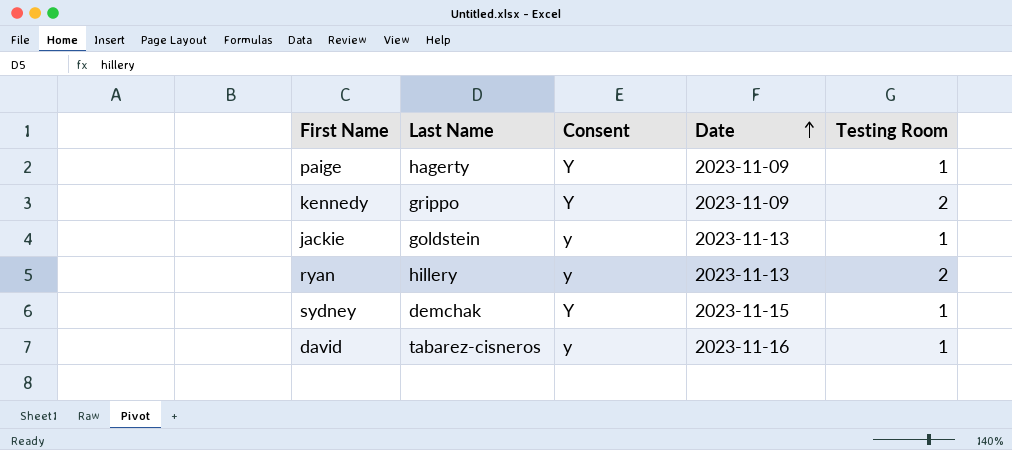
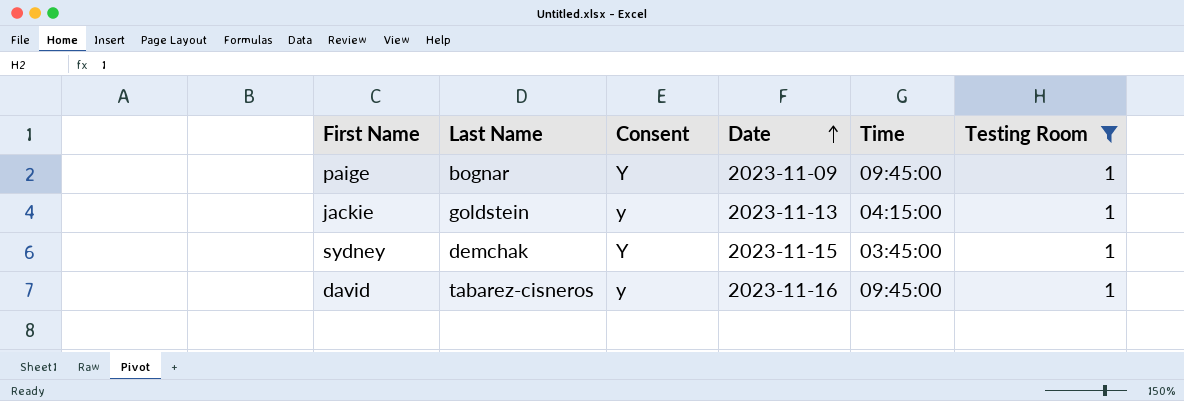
filter: none -> Testing Room = 1
column Time | position: none -> 5
paige | Last Name: hagerty -> bognar

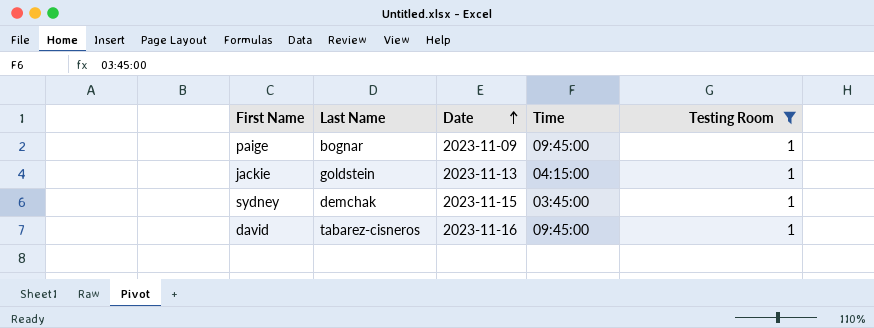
column Consent | position: 3 -> none

